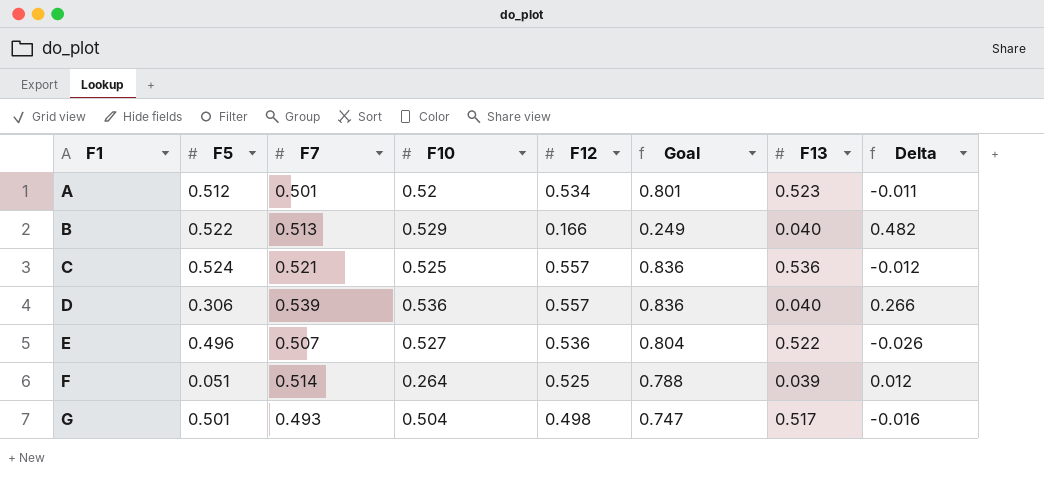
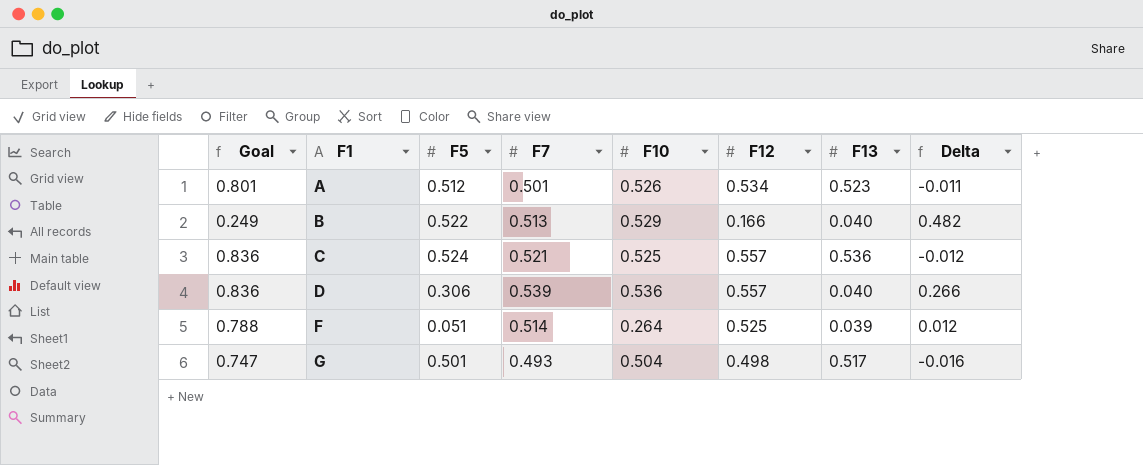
column Goal | position: 6 -> 1
row E: 0.496 | 0.507 | 0.527 | 0.536 | 0.804 | 0.522 | -0.026 -> none
A | F10: 0.52 -> 0.526

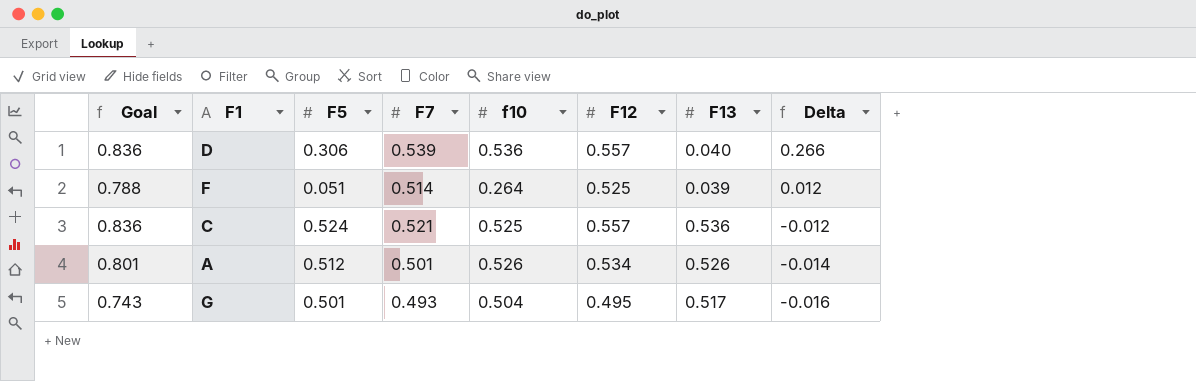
row order: F1 ascending -> Delta descending
column name: F10 -> f10
row B: 0.249 | 0.522 | 0.513 | 0.529 | 0.166 | 0.040 | 0.482 -> none
A | F13: 0.523 -> 0.526
A | Delta: -0.011 -> -0.014
G | Goal: 0.747 -> 0.743
G | F12: 0.498 -> 0.495

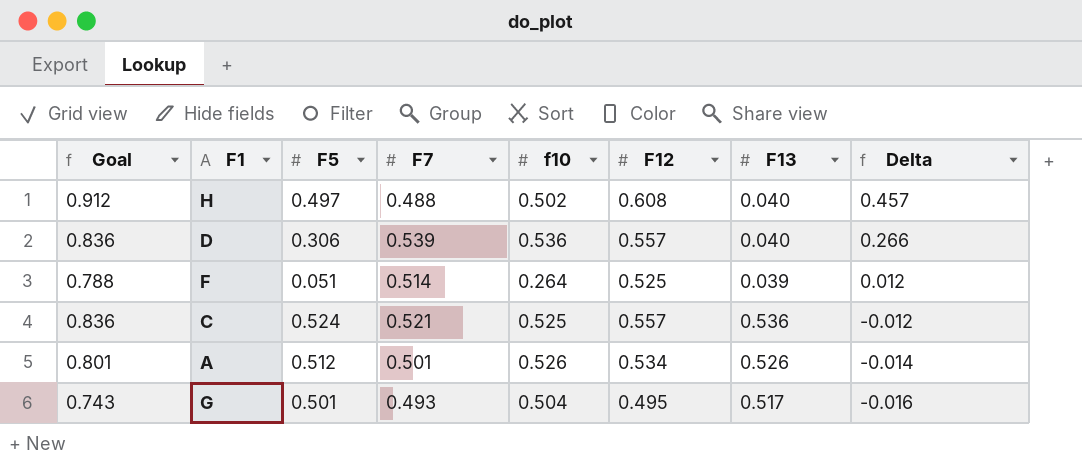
row H: none -> 0.912 | 0.497 | 0.488 | 0.502 | 0.608 | 0.040 | 0.457

